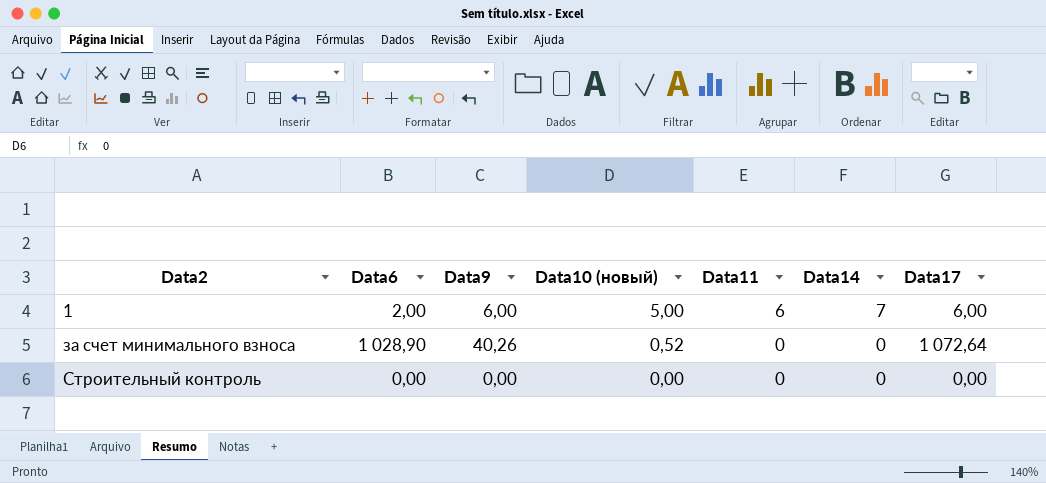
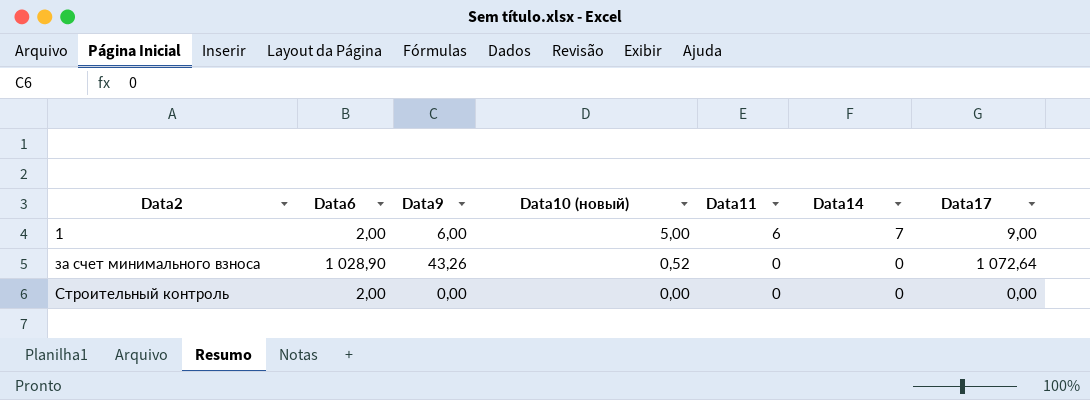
1 | Data17: 6,00 -> 9,00
за счет минимального взноса | Data9: 40,26 -> 43,26
Строительный контроль | Data6: 0,00 -> 2,00

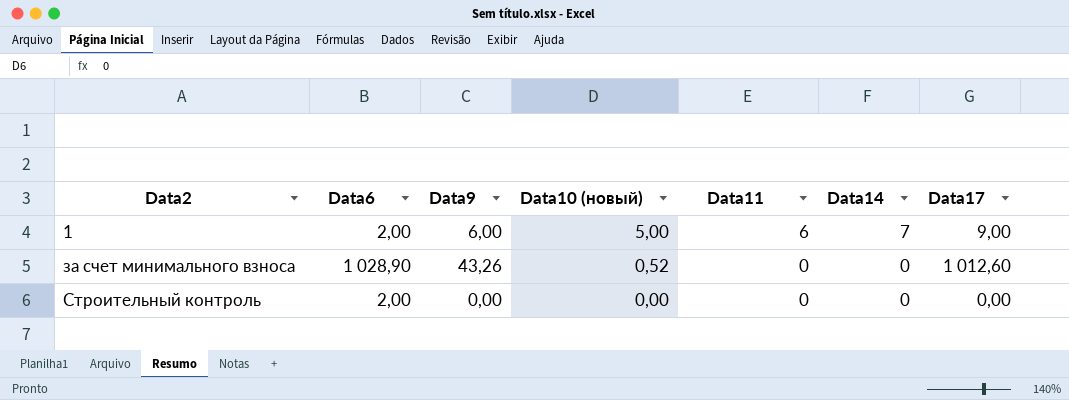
за счет минимального взноса | Data17: 1 072,64 -> 1 012,60

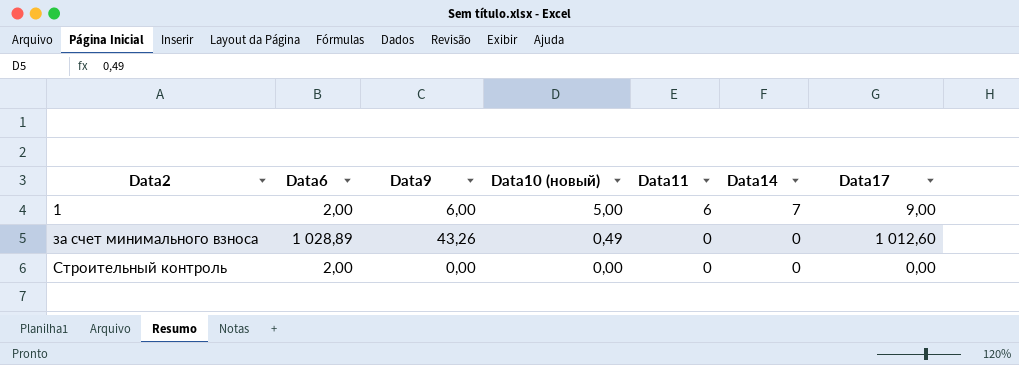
за счет минимального взноса | Data6: 1 028,90 -> 1 028,89
за счет минимального взноса | Data10 (новый): 0,52 -> 0,49

